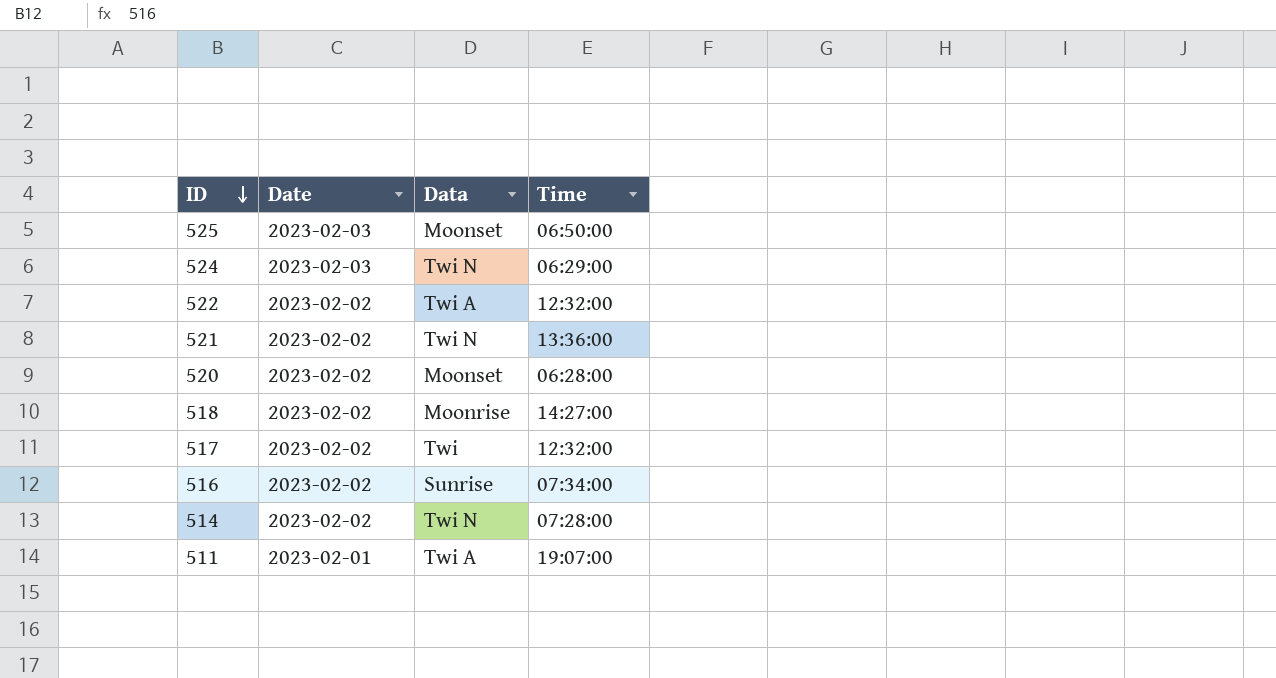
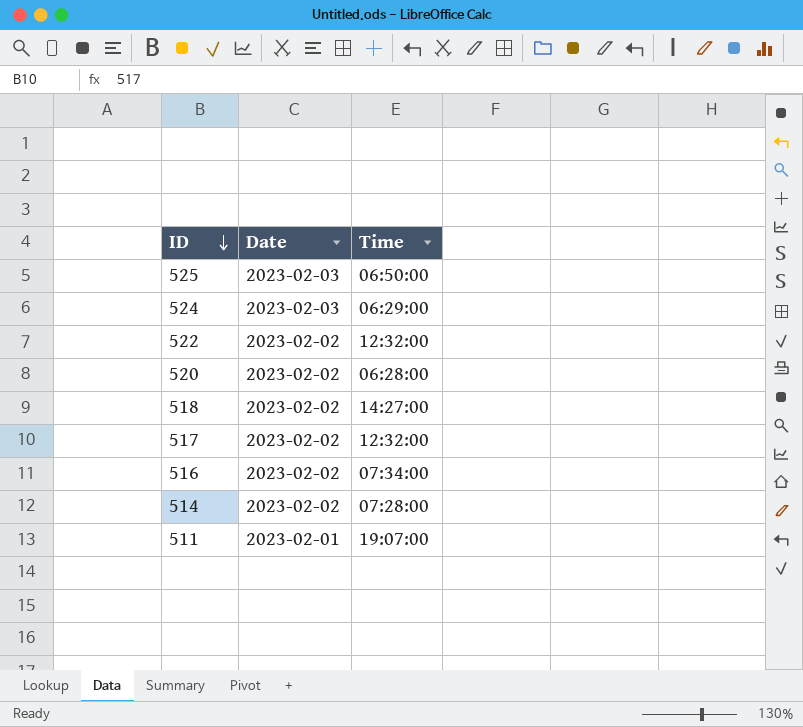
column Data | position: 3 -> none
row 521: 2023-02-02 | Twi N | 13:36:00 -> none

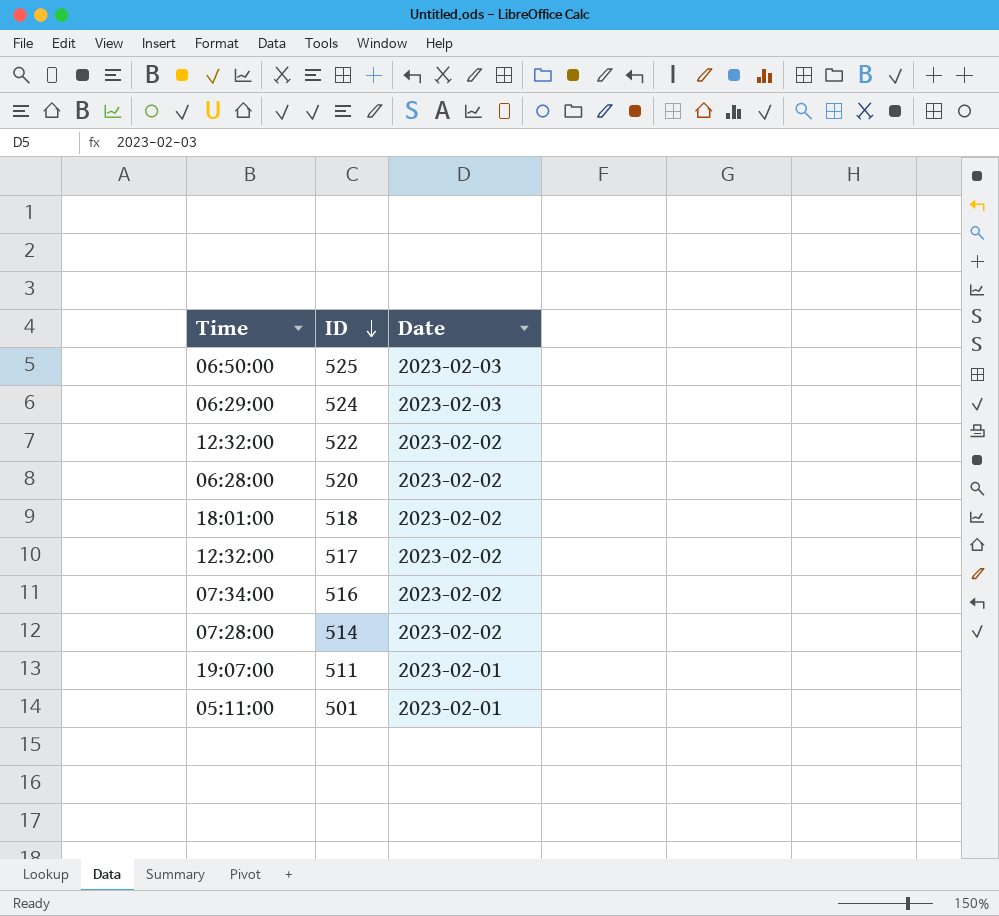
column Time | position: 3 -> 1
518 | Time: 14:27:00 -> 18:01:00
row 501: none -> 05:11:00 | 2023-02-01

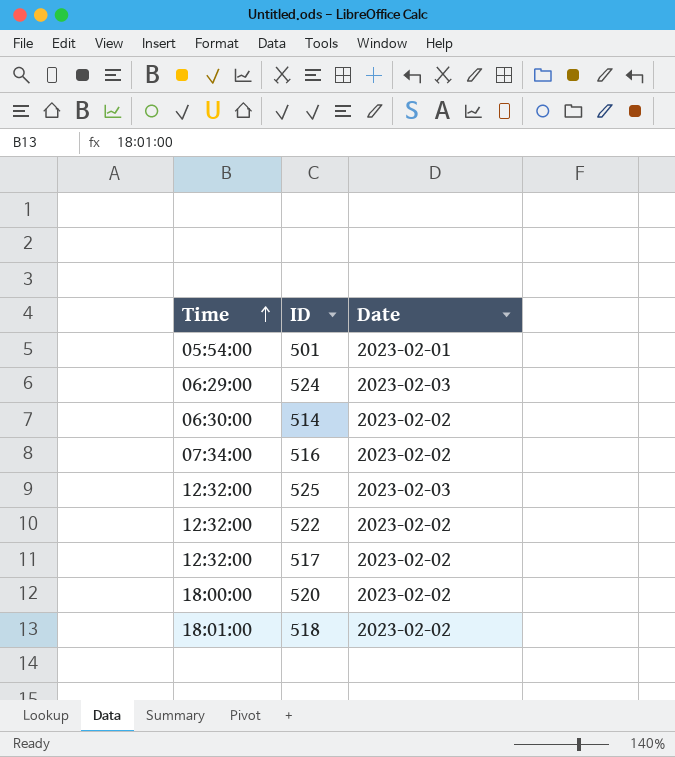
row order: ID descending -> Time ascending
row 511: 19:07:00 | 2023-02-01 -> none
501 | Time: 05:11:00 -> 05:54:00
514 | Time: 07:28:00 -> 06:30:00
525 | Time: 06:50:00 -> 12:32:00
520 | Time: 06:28:00 -> 18:00:00

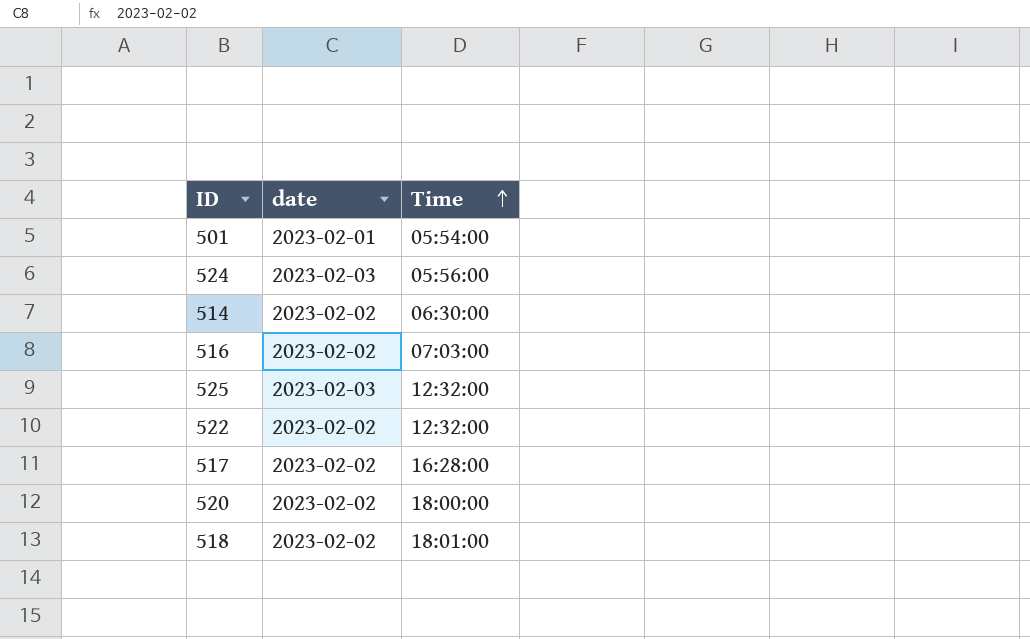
column name: Date -> date
column Time | position: 1 -> 3
524 | Time: 06:29:00 -> 05:56:00
516 | Time: 07:34:00 -> 07:03:00
517 | Time: 12:32:00 -> 16:28:00

